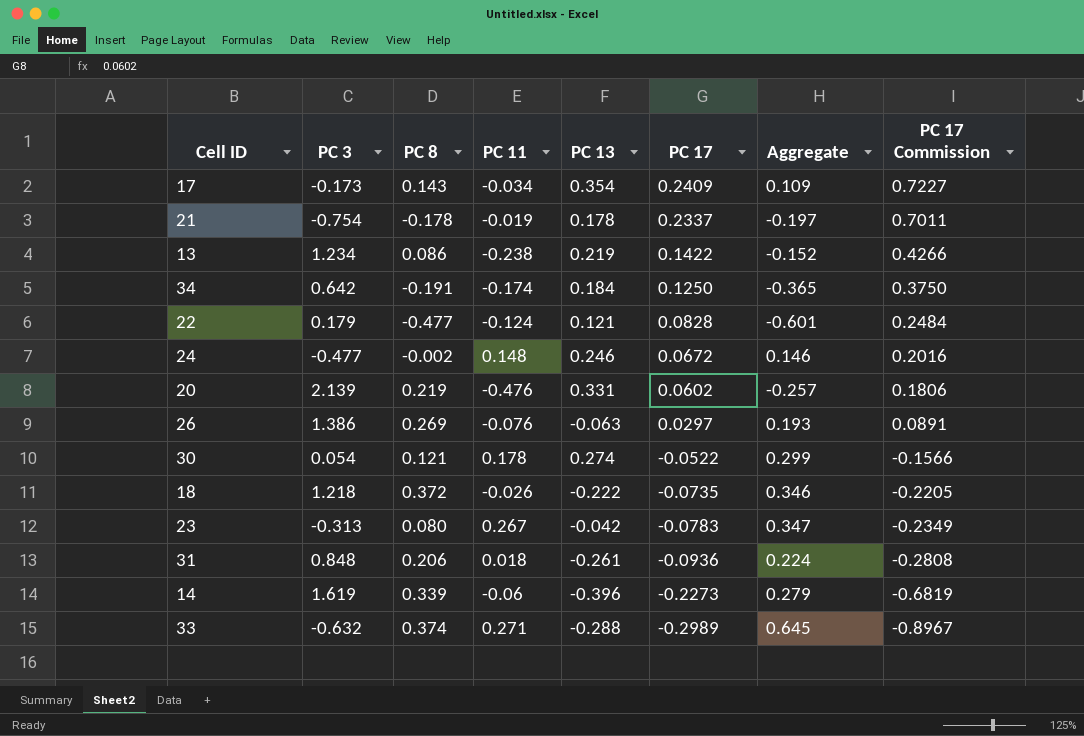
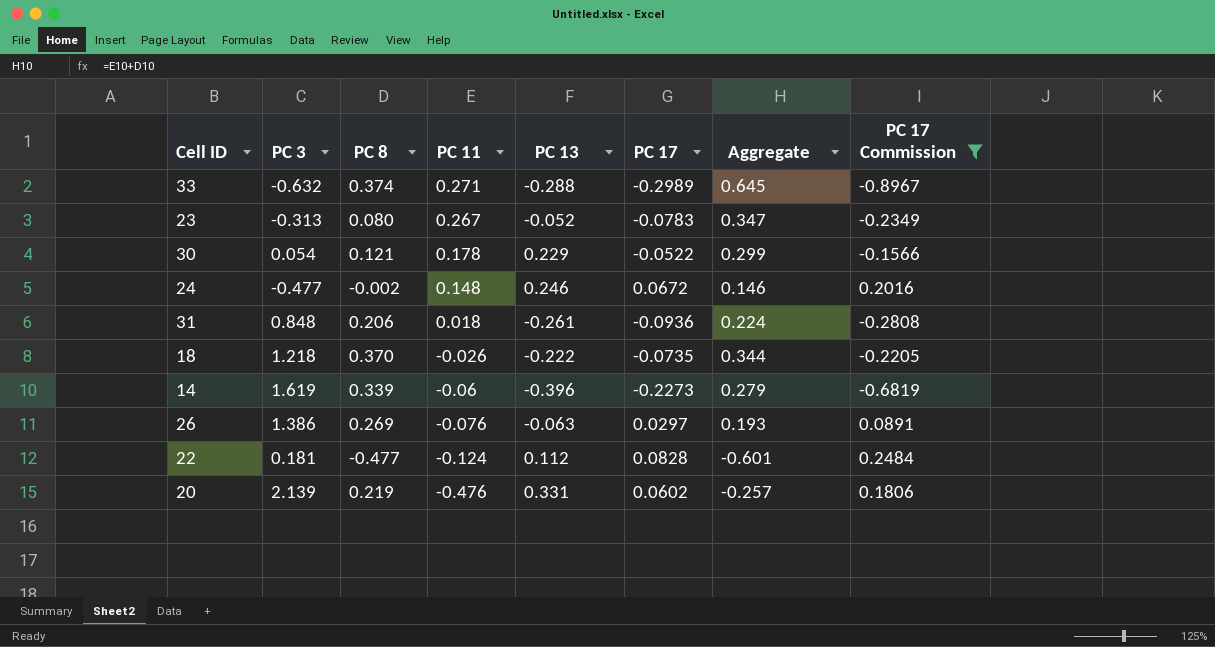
filter: none -> PC 17 Commission <= 0.2484
row order: PC 17 descending -> PC 11 descending
23 | PC 13: -0.042 -> -0.052
30 | PC 13: 0.274 -> 0.229
18 | PC 8: 0.372 -> 0.370
18 | Aggregate: 0.346 -> 0.344
22 | PC 3: 0.179 -> 0.181
22 | PC 13: 0.121 -> 0.112

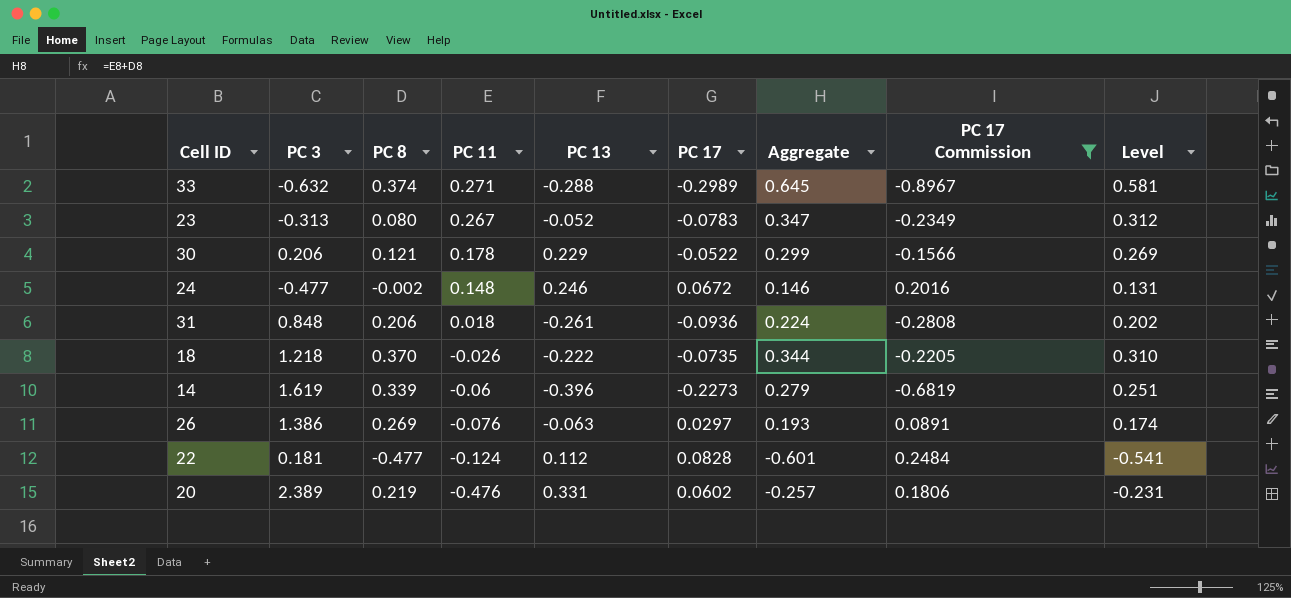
column Level | formula: none -> [Aggregate] * 0.9
30 | PC 3: 0.054 -> 0.206
20 | PC 3: 2.139 -> 2.389

